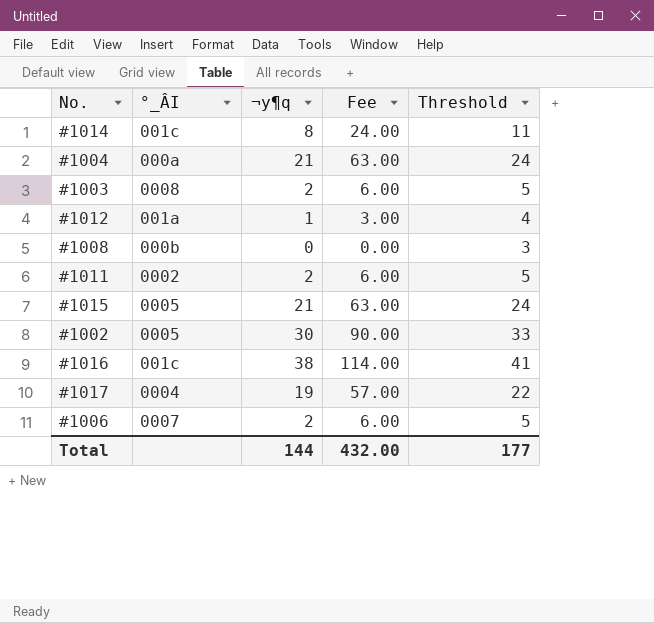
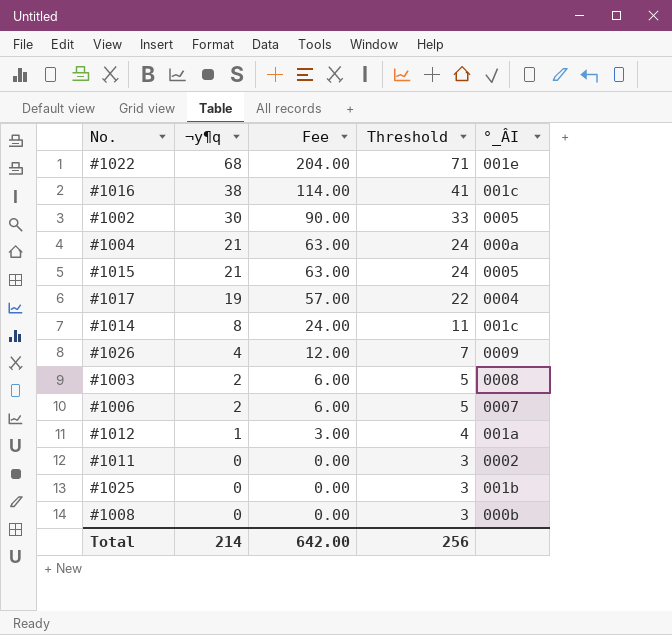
row order: none -> ¬y¶q descending
column °_ÂI | position: 2 -> 5
row #1022: none -> 68 | 204.00 | 71 | 001e
row #1026: none -> 4 | 12.00 | 7 | 0009
#1011 | ¬y¶q: 2 -> 0
#1011 | Fee: 6.00 -> 0.00
#1011 | Threshold: 5 -> 3
row #1025: none -> 0 | 0.00 | 3 | 001b
Total | ¬y¶q: 144 -> 214
Total | Fee: 432.00 -> 642.00
Total | Threshold: 177 -> 256

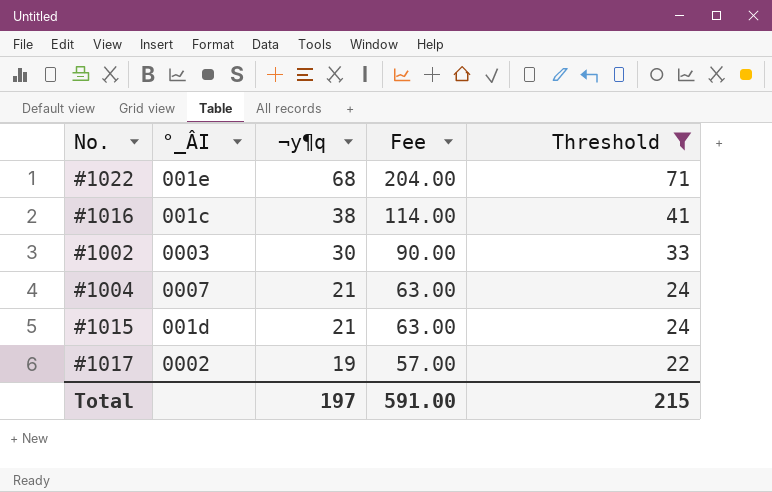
filter: none -> Threshold >= 22
column °_ÂI | position: 5 -> 2
#1002 | °_ÂI: 0005 -> 0003
#1004 | °_ÂI: 000a -> 0007
#1015 | °_ÂI: 0005 -> 001d
#1017 | °_ÂI: 0004 -> 0002
Total | ¬y¶q: 214 -> 197
Total | Fee: 642.00 -> 591.00
Total | Threshold: 256 -> 215

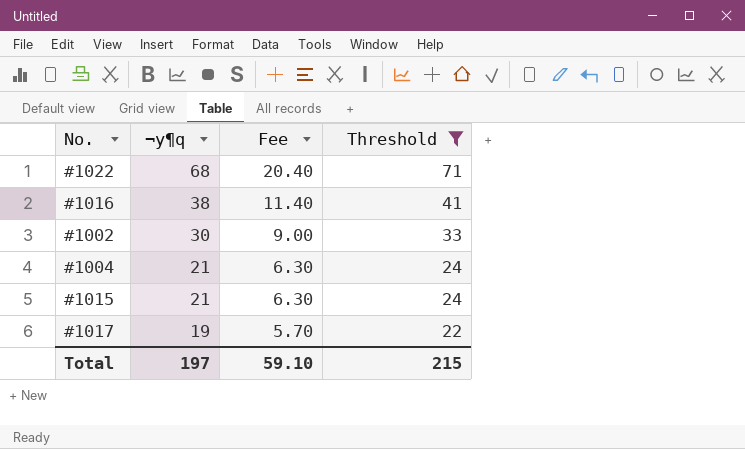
column °_ÂI | position: 2 -> none
column Fee | formula: [¬y¶q] * 3 -> [¬y¶q] * 0.3
Total | Fee: 591.00 -> 59.10

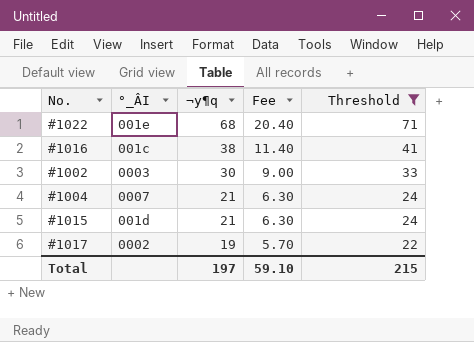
column °_ÂI | position: none -> 2

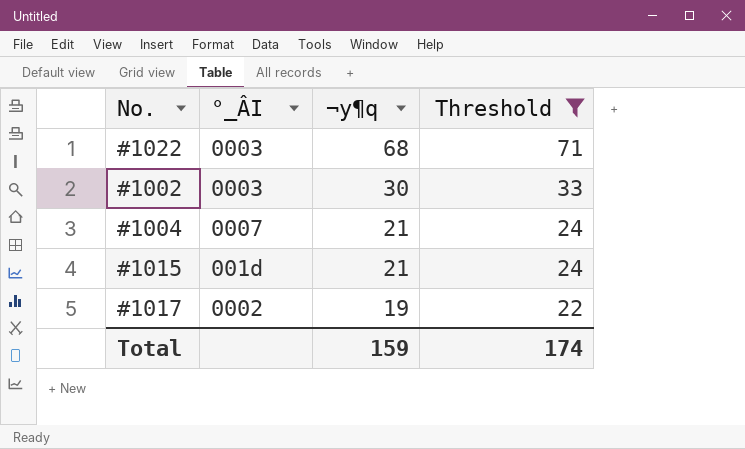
column Fee | formula: [¬y¶q] * 0.3 -> none
row #1016: 001c | 38 | 11.40 | 41 -> none
#1022 | °_ÂI: 001e -> 0003
Total | ¬y¶q: 197 -> 159
Total | Threshold: 215 -> 174

